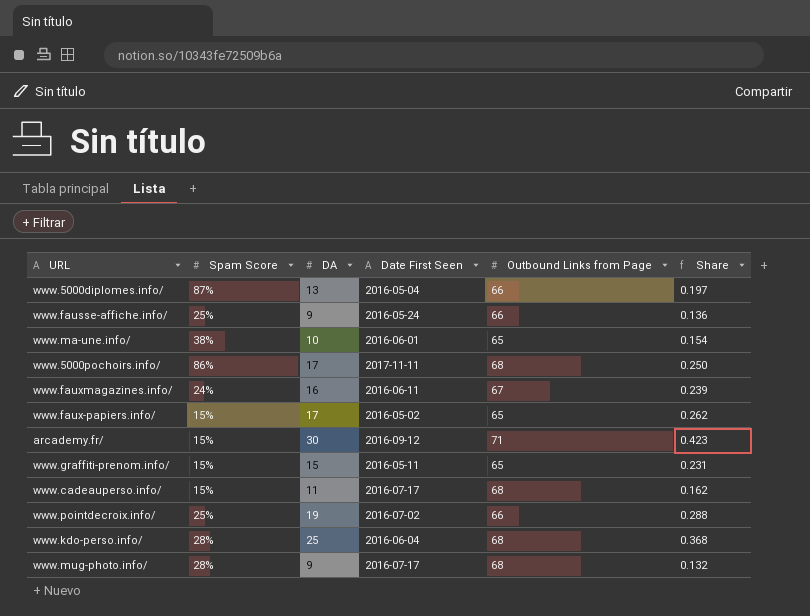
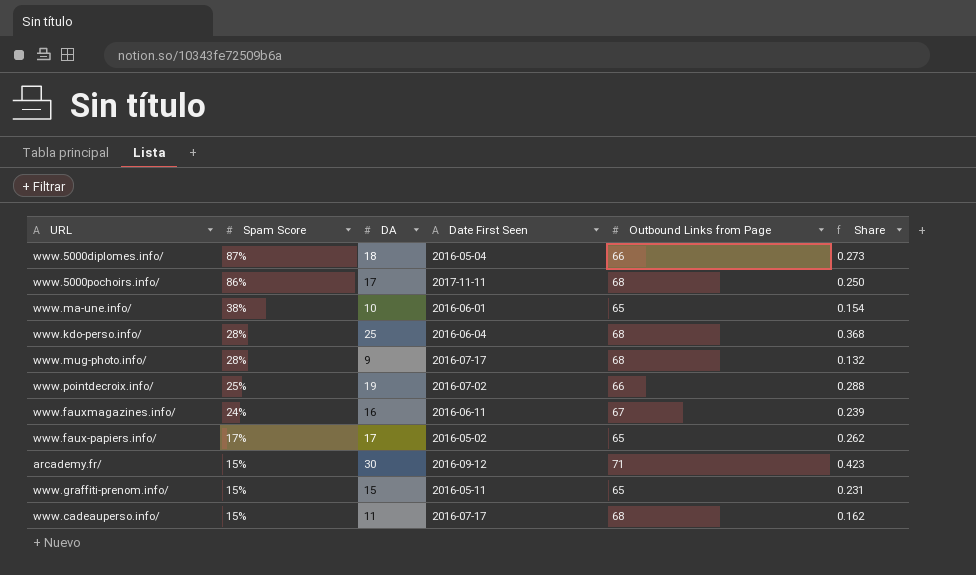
row order: none -> Spam Score descending
row www.fausse-affiche.info/: 25% | 9 | 2016-05-24 | 66 | 0.136 -> none
www.5000diplomes.info/ | DA: 13 -> 18
www.5000diplomes.info/ | Share: 0.197 -> 0.273
www.faux-papiers.info/ | Spam Score: 15% -> 17%

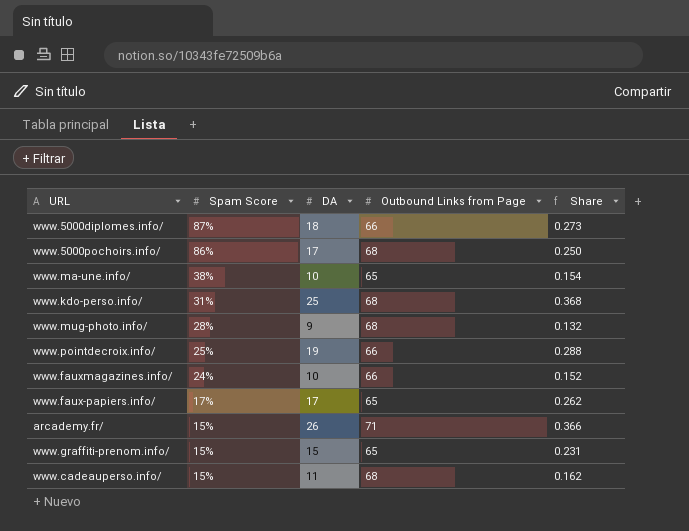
column Date First Seen | position: 4 -> none
www.kdo-perso.info/ | Spam Score: 28% -> 31%
www.fauxmagazines.info/ | DA: 16 -> 10
www.fauxmagazines.info/ | Outbound Links from Page: 67 -> 66
www.fauxmagazines.info/ | Share: 0.239 -> 0.152
arcademy.fr/ | DA: 30 -> 26
arcademy.fr/ | Share: 0.423 -> 0.366

